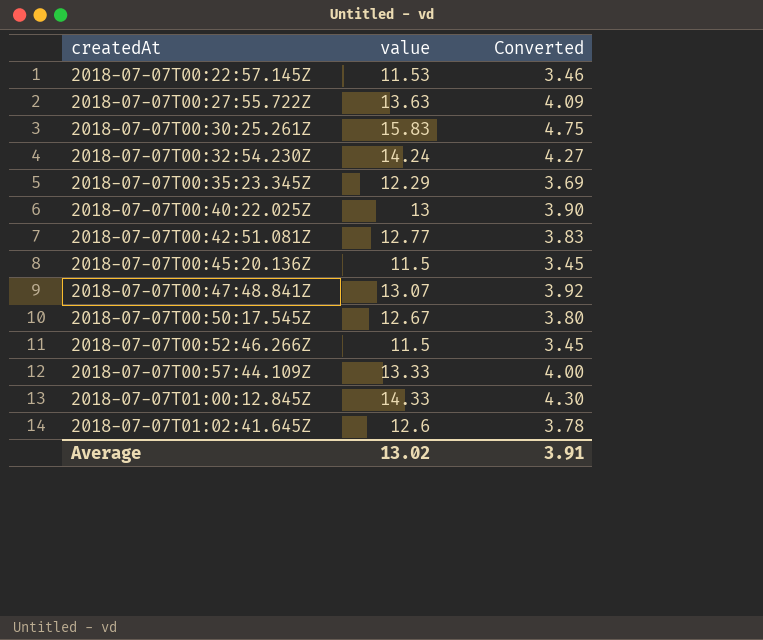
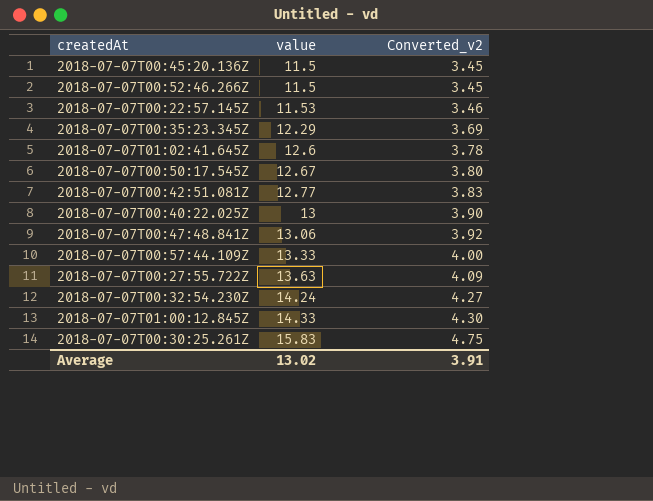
row order: createdAt ascending -> value ascending
column name: Converted -> Converted_v2
2018-07-07T00:47:48.841Z | value: 13.07 -> 13.06

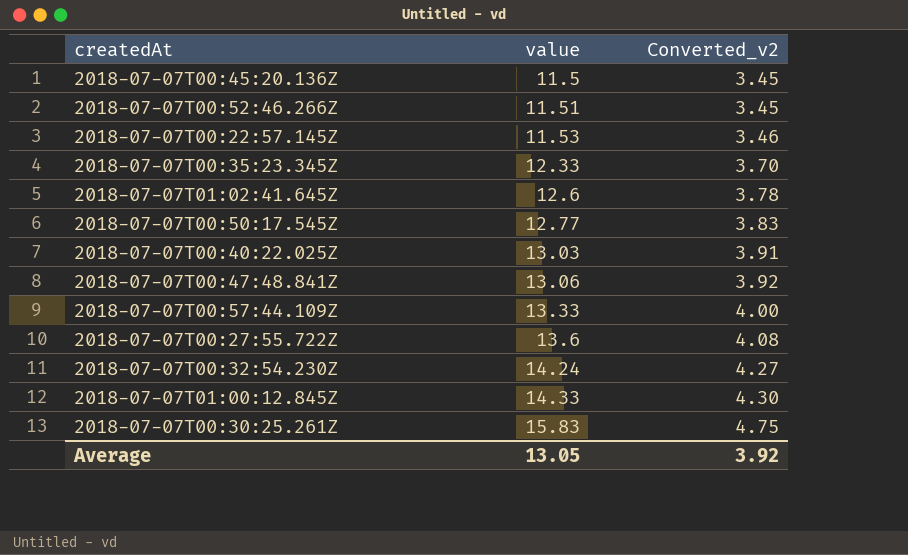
row 2018-07-07T00:42:51.081Z: 12.77 | 3.83 -> none
2018-07-07T00:52:46.266Z | value: 11.5 -> 11.51
2018-07-07T00:35:23.345Z | value: 12.29 -> 12.33
2018-07-07T00:35:23.345Z | Converted_v2: 3.69 -> 3.70
2018-07-07T00:50:17.545Z | value: 12.67 -> 12.77
2018-07-07T00:50:17.545Z | Converted_v2: 3.80 -> 3.83
2018-07-07T00:40:22.025Z | value: 13 -> 13.03
2018-07-07T00:40:22.025Z | Converted_v2: 3.90 -> 3.91
2018-07-07T00:27:55.722Z | value: 13.63 -> 13.6
2018-07-07T00:27:55.722Z | Converted_v2: 4.09 -> 4.08
Average | value: 13.02 -> 13.05
Average | Converted_v2: 3.91 -> 3.92

